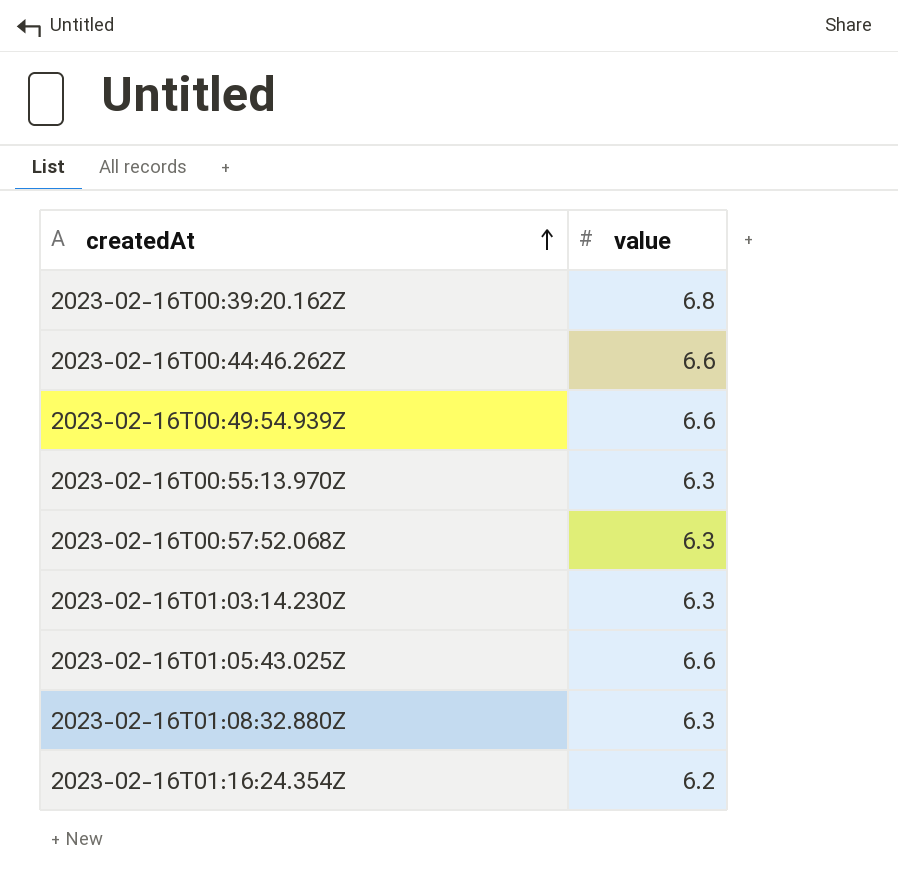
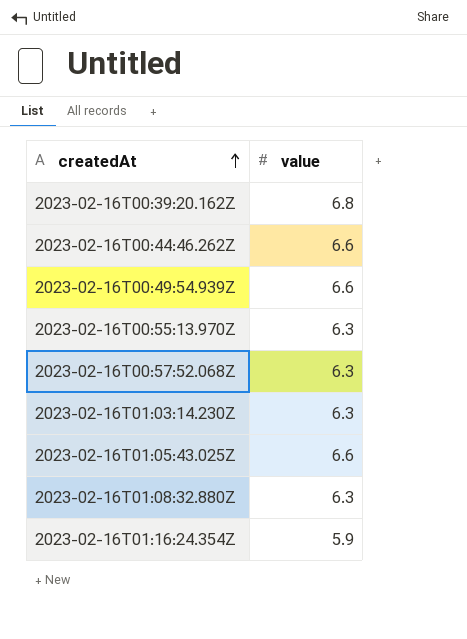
2023-02-16T01:16:24.354Z | value: 6.2 -> 5.9

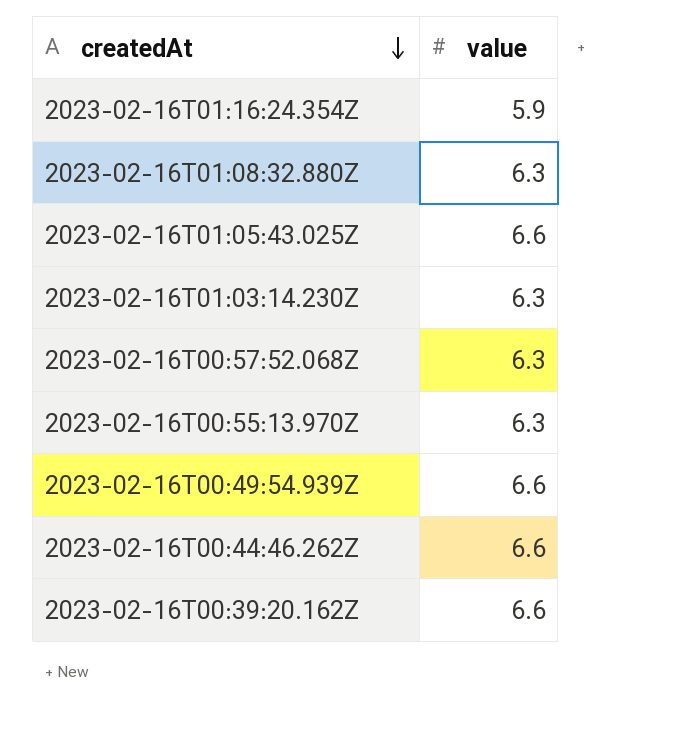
row order: createdAt ascending -> createdAt descending
2023-02-16T00:39:20.162Z | value: 6.8 -> 6.6

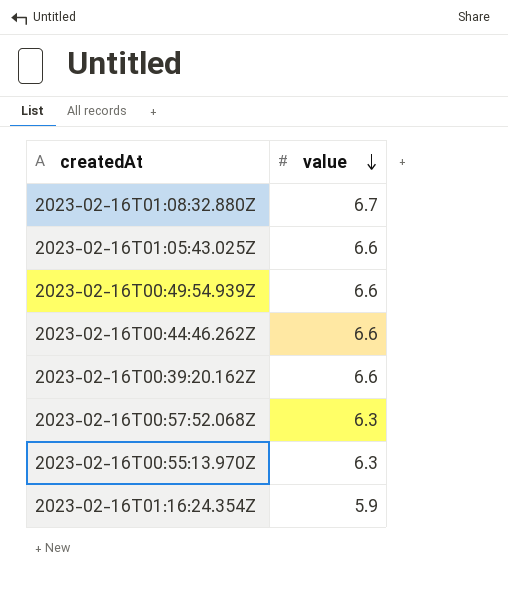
row order: createdAt descending -> value descending
row 2023-02-16T01:03:14.230Z: 6.3 -> none
2023-02-16T01:08:32.880Z | value: 6.3 -> 6.7

